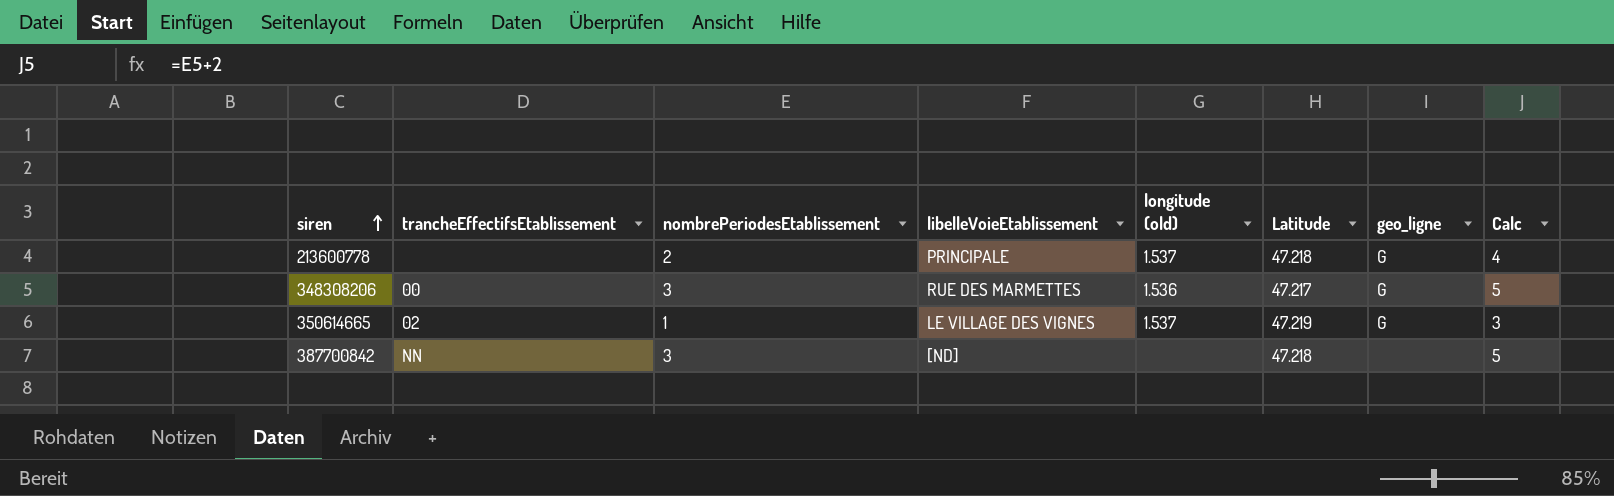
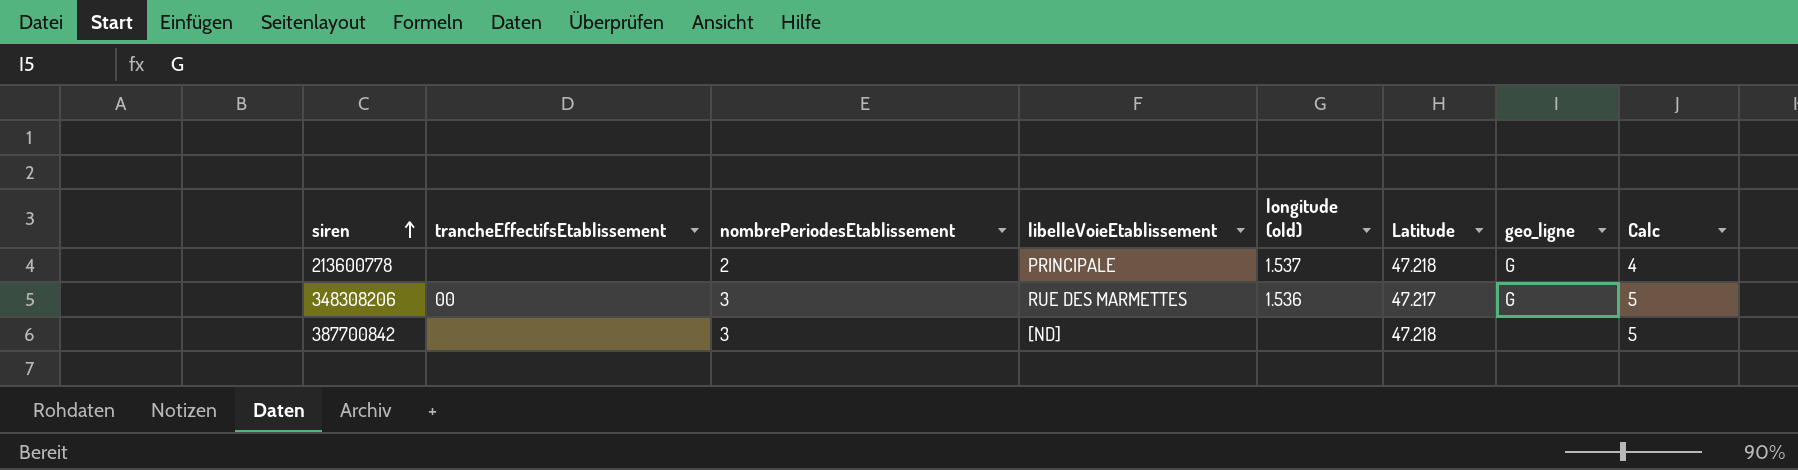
row 350614665: 02 | 1 | LE VILLAGE DES VIGNES | 1.537 | 47.219 | G | 3 -> none
387700842 | trancheEffectifsEtablissement: NN -> none

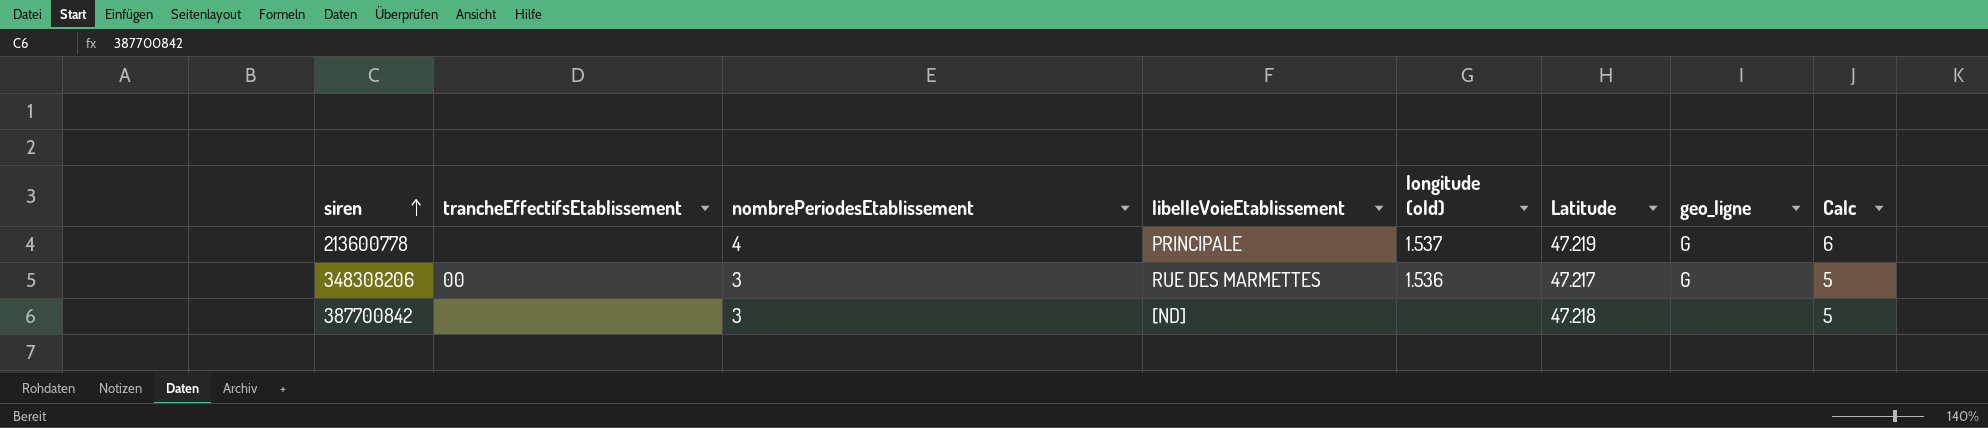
213600778 | nombrePeriodesEtablissement: 2 -> 4
213600778 | Latitude: 47.218 -> 47.219
213600778 | Calc: 4 -> 6

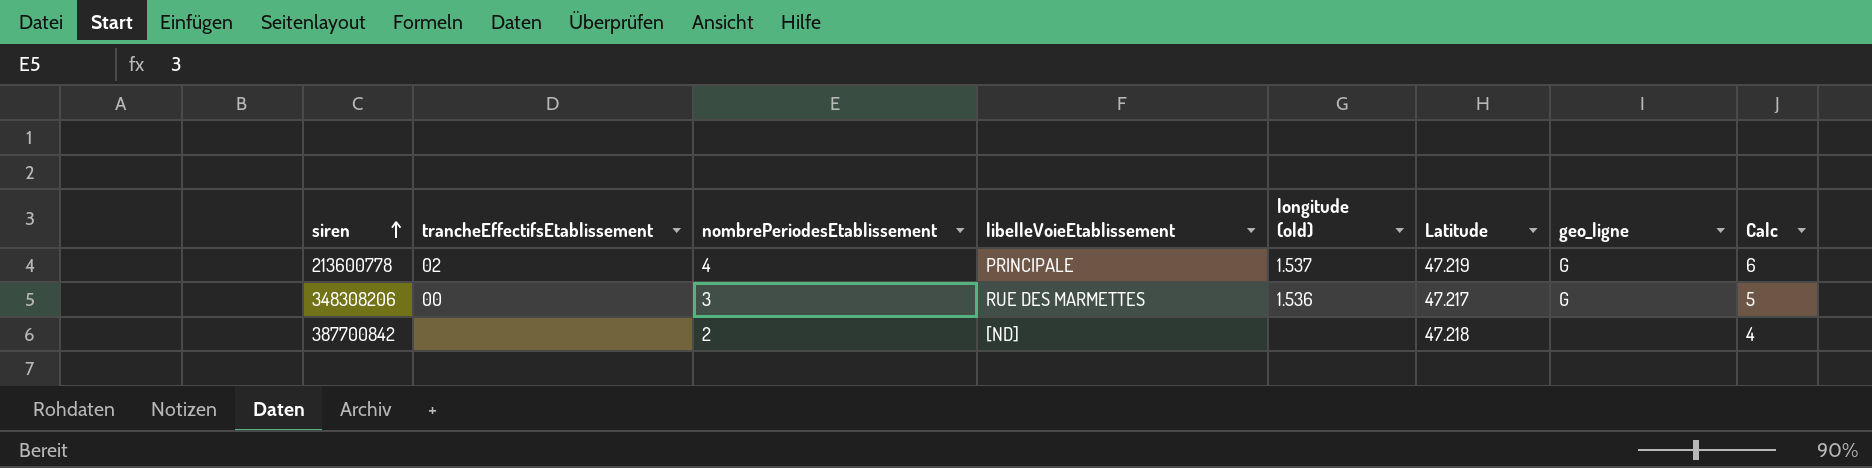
213600778 | trancheEffectifsEtablissement: none -> 02
387700842 | nombrePeriodesEtablissement: 3 -> 2
387700842 | Calc: 5 -> 4

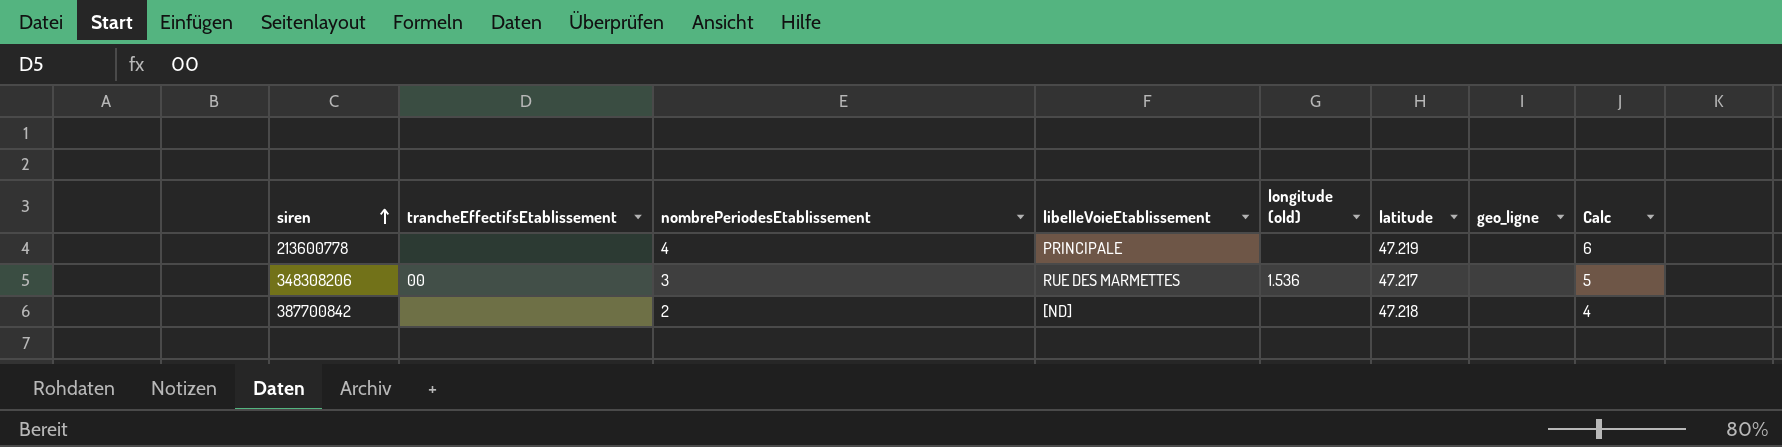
column name: Latitude -> latitude
213600778 | trancheEffectifsEtablissement: 02 -> none
213600778 | longitude (old): 1.537 -> none
213600778 | geo_ligne: G -> none
348308206 | geo_ligne: G -> none

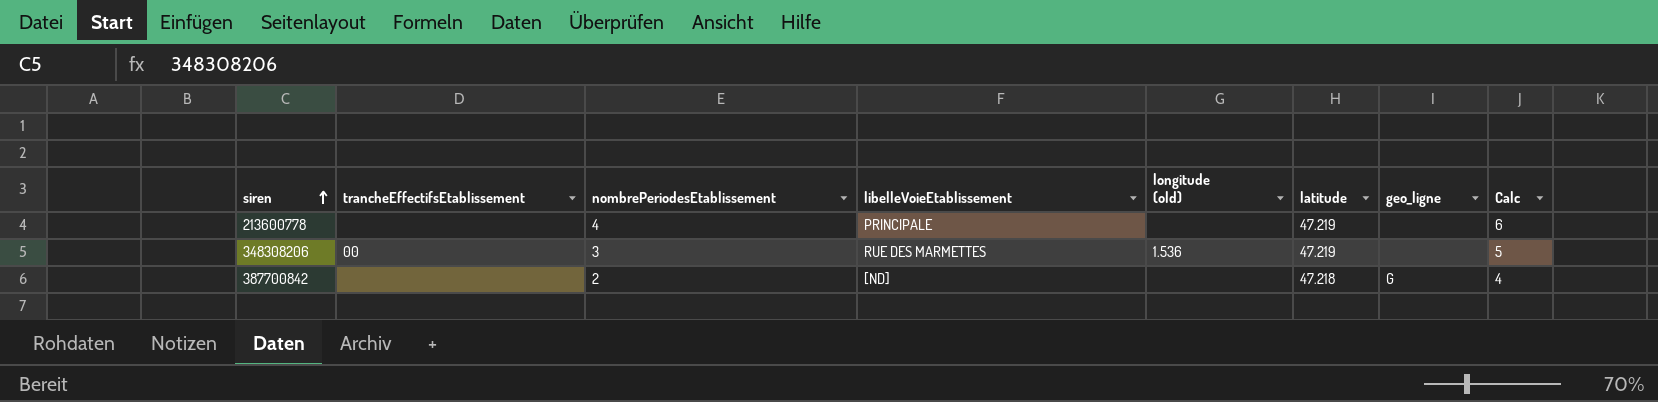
348308206 | latitude: 47.217 -> 47.219
387700842 | geo_ligne: none -> G

